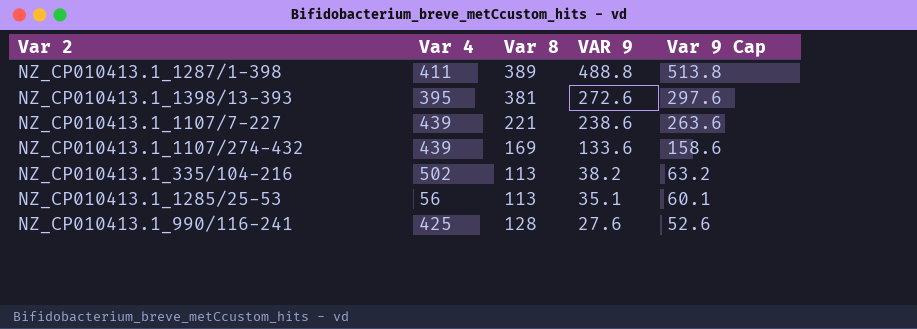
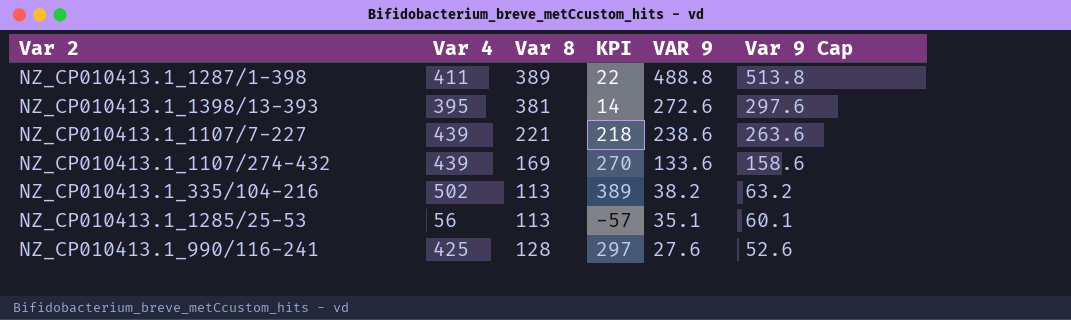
column KPI | formula: none -> [Var 4] - [Var 8]

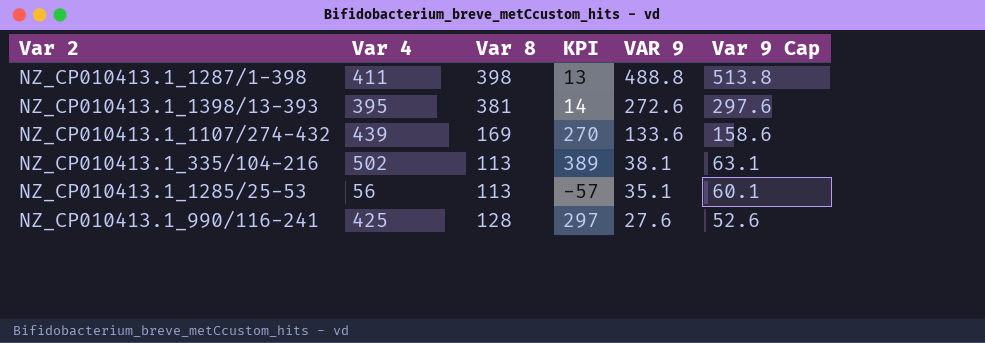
row NZ_CP010413.1_1107/7-227: 439 | 221 | 218 | 238.6 | 263.6 -> none
NZ_CP010413.1_1287/1-398 | Var 8: 389 -> 398
NZ_CP010413.1_1287/1-398 | KPI: 22 -> 13
NZ_CP010413.1_335/104-216 | VAR 9: 38.2 -> 38.1
NZ_CP010413.1_335/104-216 | Var 9 Cap: 63.2 -> 63.1

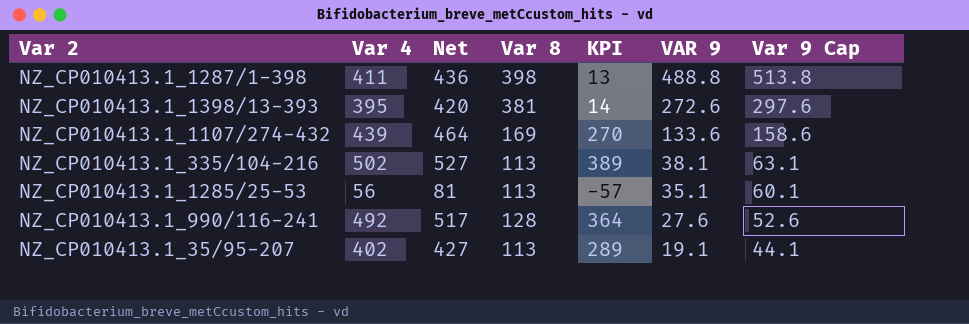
column Net | formula: none -> [Var 4] + 25
NZ_CP010413.1_990/116-241 | Var 4: 425 -> 492
NZ_CP010413.1_990/116-241 | KPI: 297 -> 364
row NZ_CP010413.1_35/95-207: none -> 402 | 427 | 113 | 289 | 19.1 | 44.1

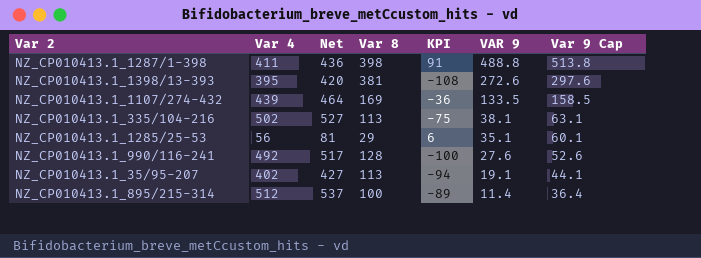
column KPI | formula: [Var 4] - [Var 8] -> [VAR 9] - [Var 8]
NZ_CP010413.1_1107/274-432 | VAR 9: 133.6 -> 133.5
NZ_CP010413.1_1107/274-432 | Var 9 Cap: 158.6 -> 158.5
NZ_CP010413.1_1285/25-53 | Var 8: 113 -> 29
row NZ_CP010413.1_895/215-314: none -> 512 | 537 | 100 | -89 | 11.4 | 36.4

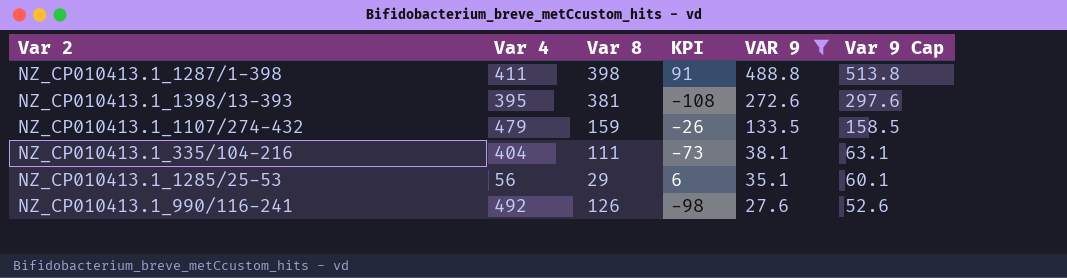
filter: none -> VAR 9 >= 27.6
column Net | formula: [Var 4] + 25 -> none
NZ_CP010413.1_1107/274-432 | Var 4: 439 -> 479
NZ_CP010413.1_1107/274-432 | Var 8: 169 -> 159
NZ_CP010413.1_1107/274-432 | KPI: -36 -> -26
NZ_CP010413.1_335/104-216 | Var 4: 502 -> 404
NZ_CP010413.1_335/104-216 | Var 8: 113 -> 111
NZ_CP010413.1_335/104-216 | KPI: -75 -> -73
NZ_CP010413.1_990/116-241 | Var 8: 128 -> 126
NZ_CP010413.1_990/116-241 | KPI: -100 -> -98

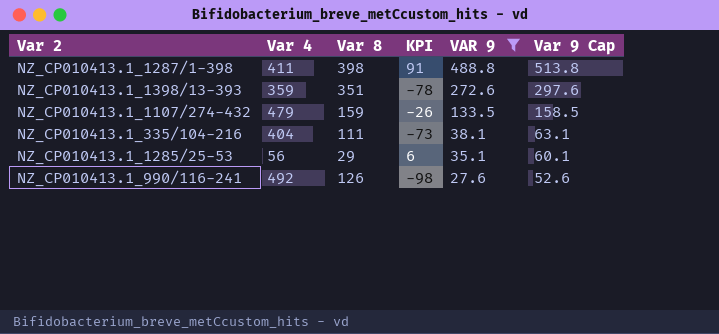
NZ_CP010413.1_1398/13-393 | Var 4: 395 -> 359
NZ_CP010413.1_1398/13-393 | Var 8: 381 -> 351
NZ_CP010413.1_1398/13-393 | KPI: -108 -> -78

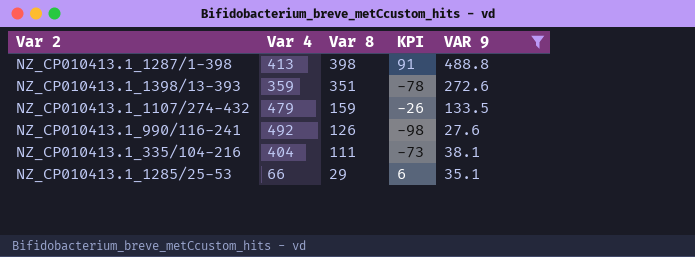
row order: VAR 9 descending -> Var 8 descending
column Var 9 Cap | formula: [VAR 9] + 25 -> none
NZ_CP010413.1_1287/1-398 | Var 4: 411 -> 413
NZ_CP010413.1_1285/25-53 | Var 4: 56 -> 66

